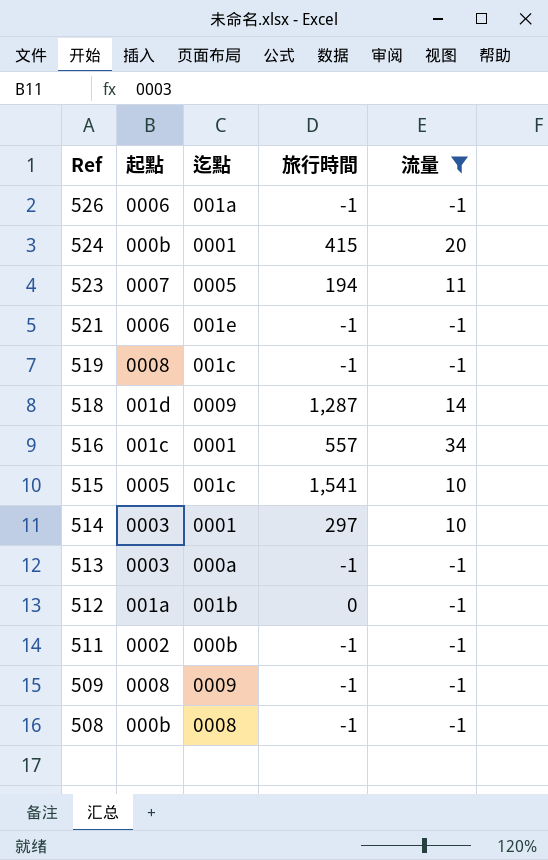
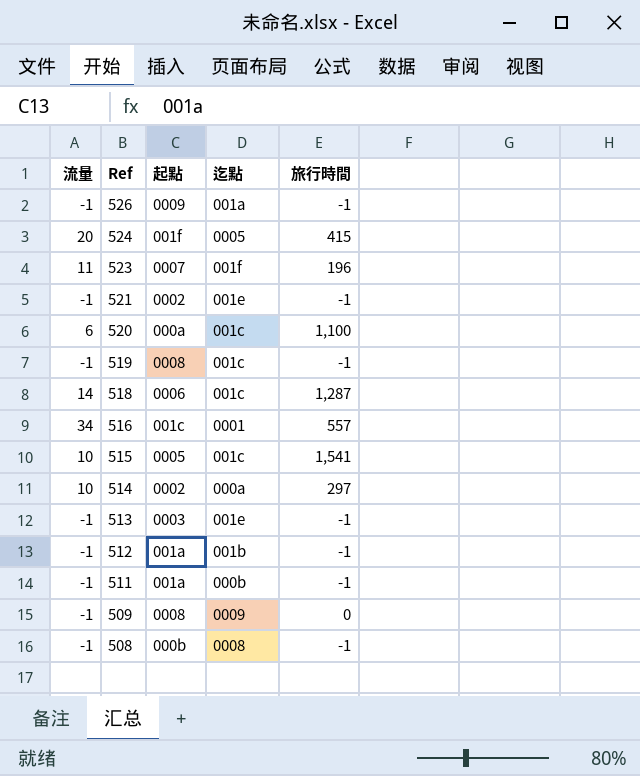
filter: 流量 != 6 -> none
column 流量 | position: 5 -> 1
526 | 起點: 0006 -> 0009
524 | 起點: 000b -> 001f
524 | 迄點: 0001 -> 0005
523 | 迄點: 0005 -> 001f
523 | 旅行時間: 194 -> 196
521 | 起點: 0006 -> 0002
518 | 起點: 001d -> 0006
518 | 迄點: 0009 -> 001c
514 | 起點: 0003 -> 0002
514 | 迄點: 0001 -> 000a
513 | 迄點: 000a -> 001e
512 | 旅行時間: 0 -> -1
511 | 起點: 0002 -> 001a
509 | 旅行時間: -1 -> 0

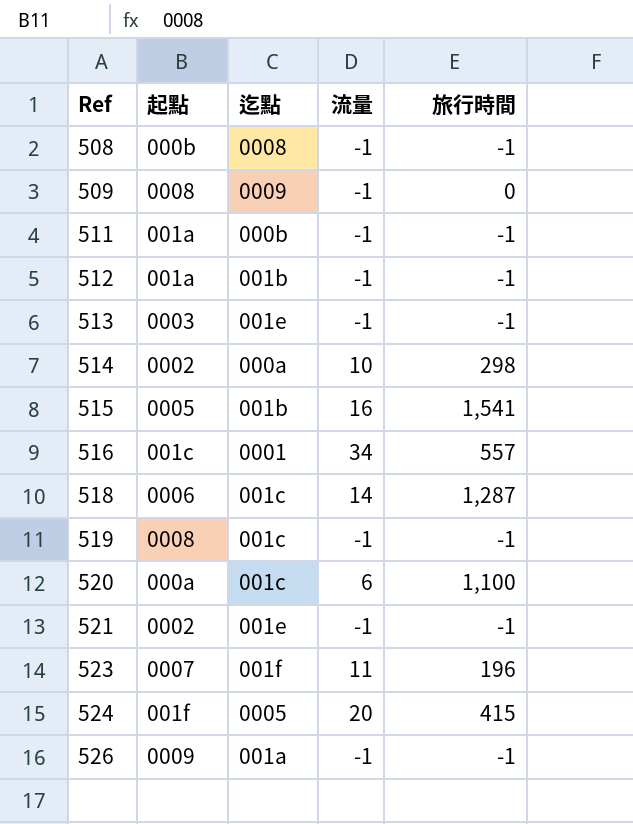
row order: Ref descending -> Ref ascending
column 流量 | position: 1 -> 4
514 | 旅行時間: 297 -> 298
515 | 迄點: 001c -> 001b
515 | 流量: 10 -> 16

